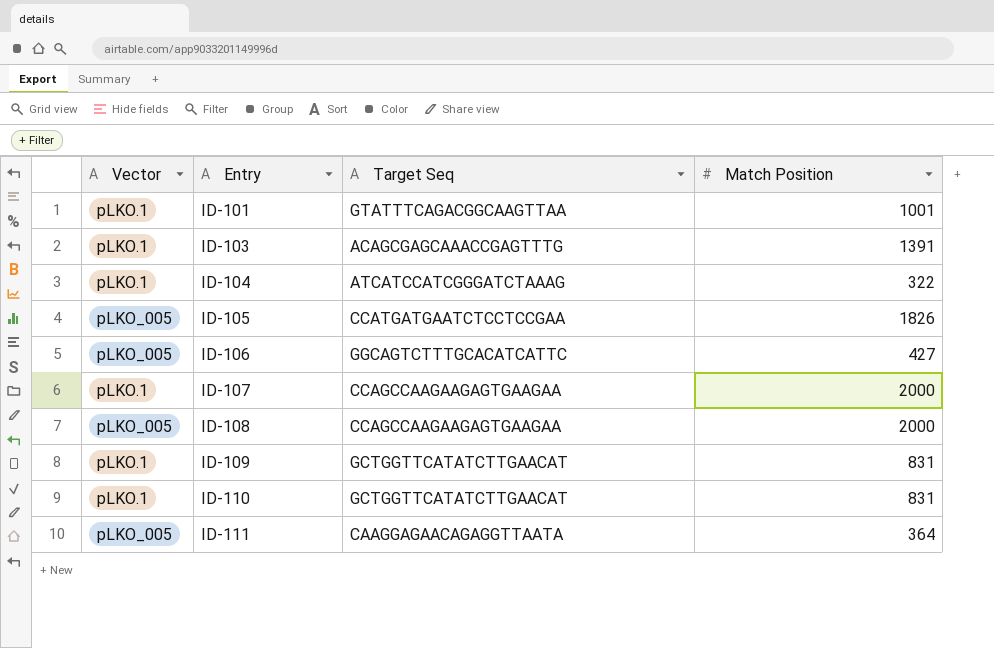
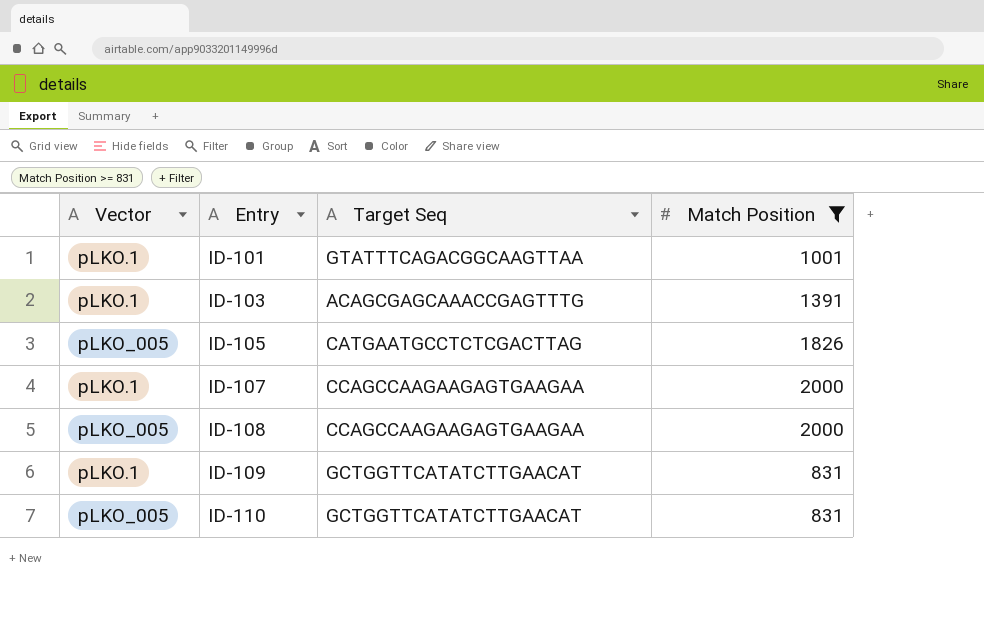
filter: none -> Match Position >= 831
ID-105 | Target Seq: CCATGATGAATCTCCTCCGAA -> CATGAATGCCTCTCGACTTAG
ID-110 | Vector: pLKO.1 -> pLKO_005

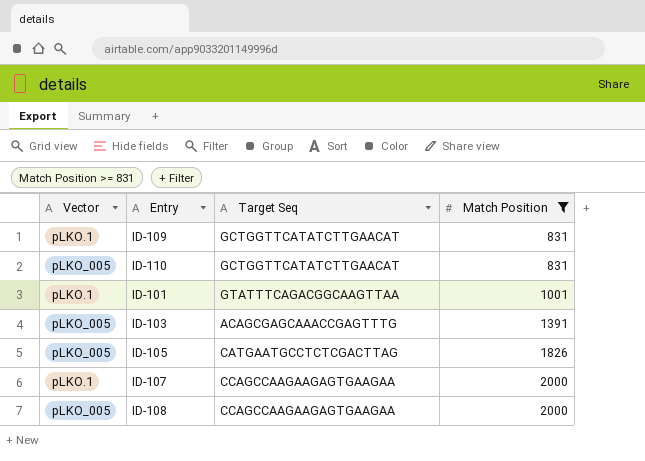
row order: Entry ascending -> Match Position ascending
ID-103 | Vector: pLKO.1 -> pLKO_005

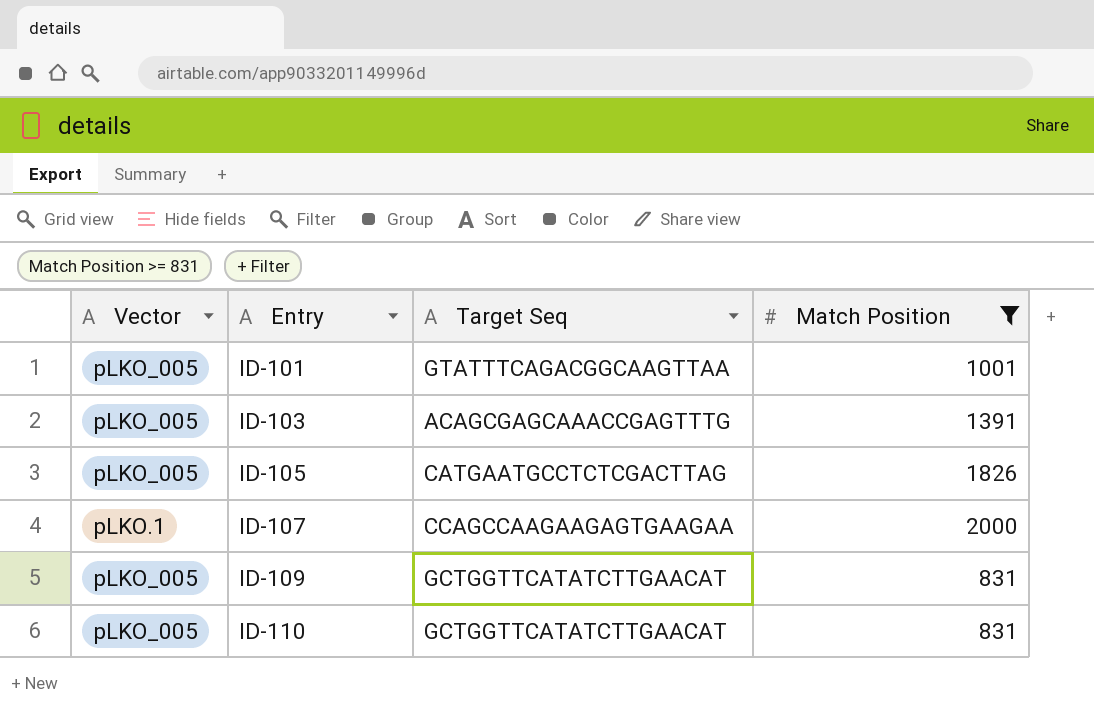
row order: Match Position ascending -> Entry ascending
row ID-108: pLKO_005 | CCAGCCAAGAAGAGTGAAGAA | 2000 -> none
ID-101 | Vector: pLKO.1 -> pLKO_005
ID-109 | Vector: pLKO.1 -> pLKO_005

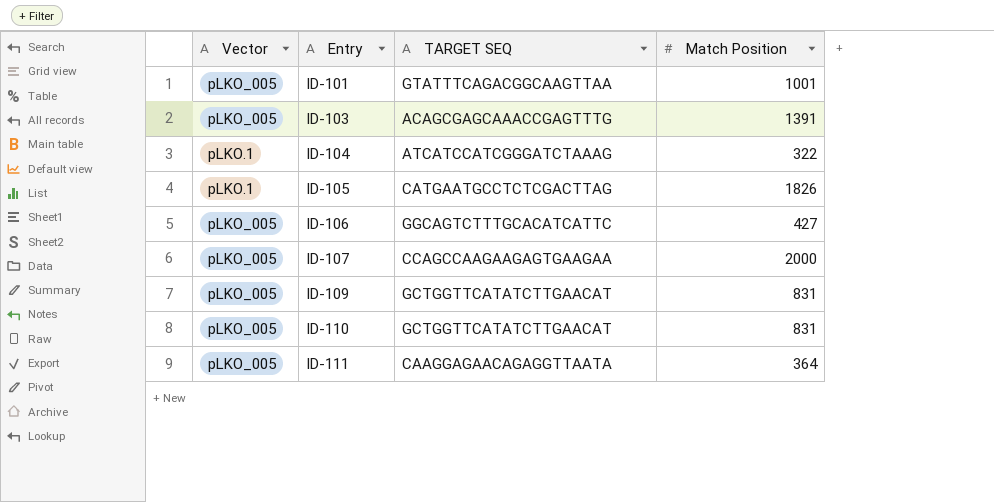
filter: Match Position >= 831 -> none
column name: Target Seq -> TARGET SEQ
ID-105 | Vector: pLKO_005 -> pLKO.1
ID-107 | Vector: pLKO.1 -> pLKO_005

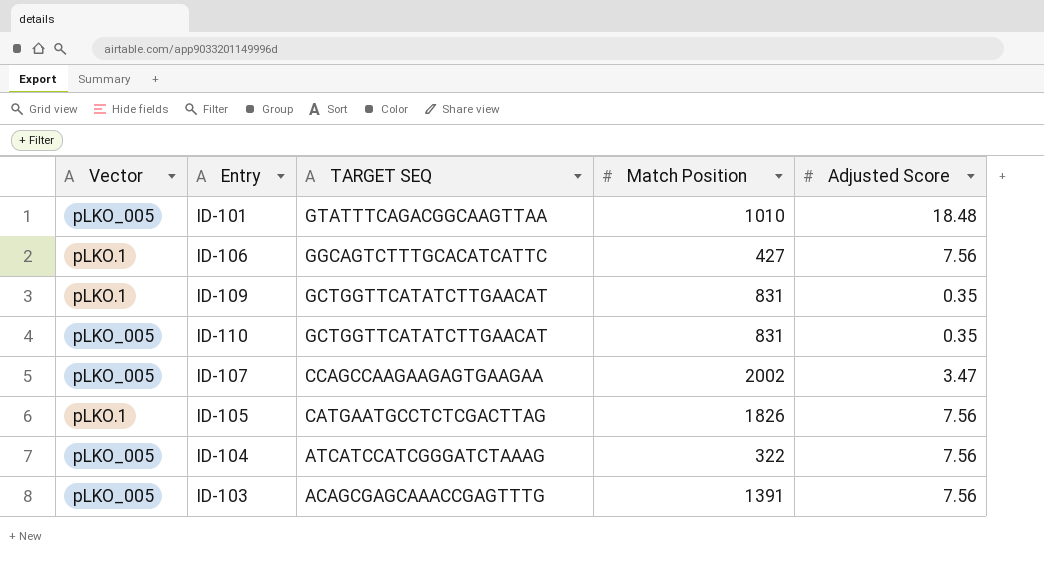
row order: Entry ascending -> TARGET SEQ descending
column Adjusted Score | position: none -> 5
row ID-111: pLKO_005 | CAAGGAGAACAGAGGTTAATA | 364 -> none
ID-101 | Match Position: 1001 -> 1010
ID-106 | Vector: pLKO_005 -> pLKO.1
ID-109 | Vector: pLKO_005 -> pLKO.1
ID-107 | Match Position: 2000 -> 2002
ID-104 | Vector: pLKO.1 -> pLKO_005

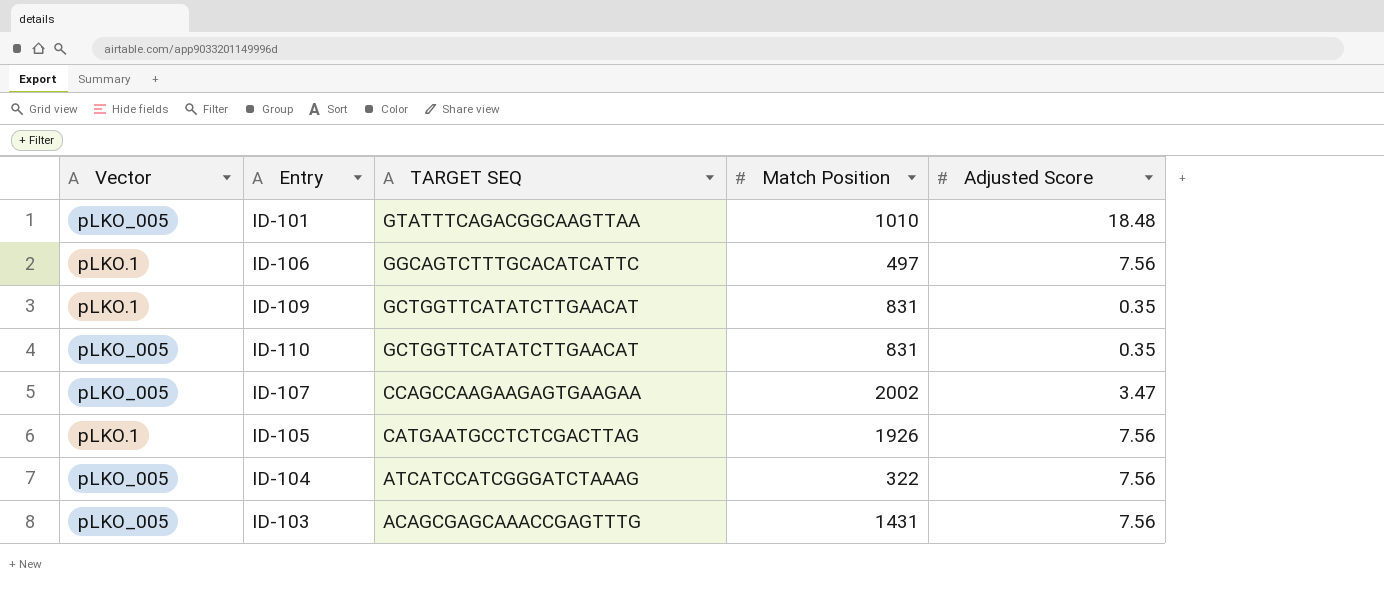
ID-106 | Match Position: 427 -> 497
ID-105 | Match Position: 1826 -> 1926
ID-103 | Match Position: 1391 -> 1431

